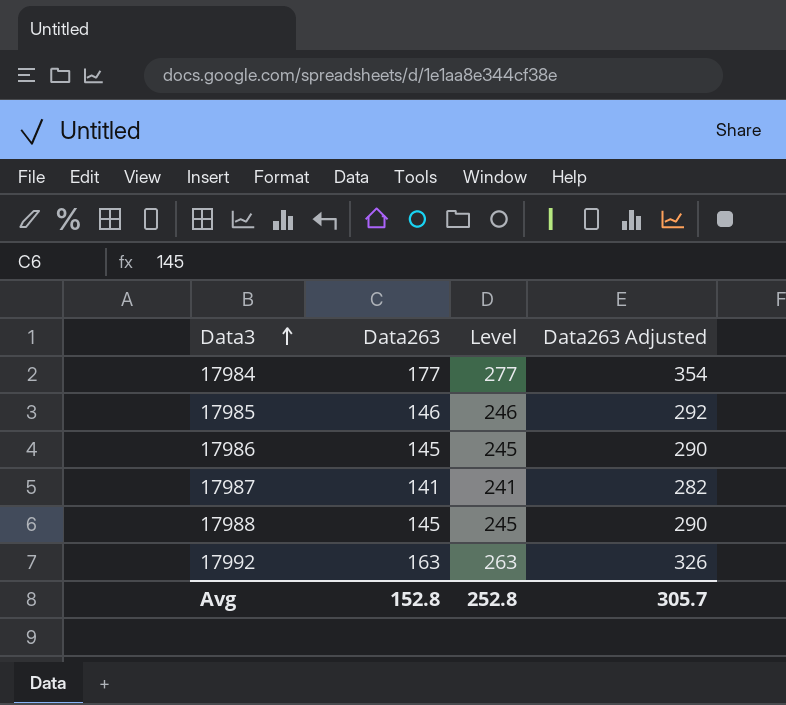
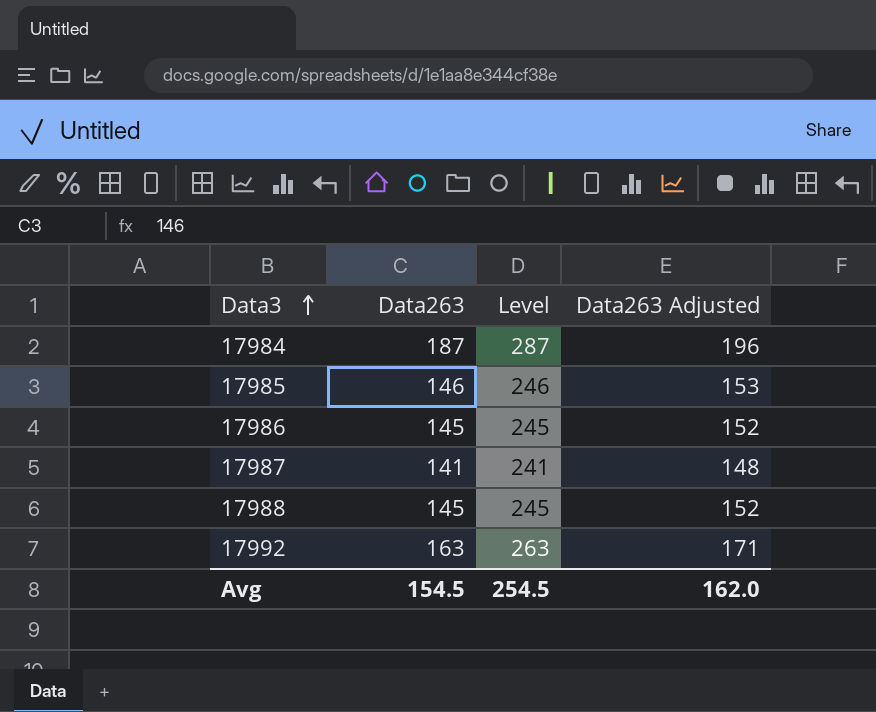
column Data263 Adjusted | formula: [Data263] * 2 -> [Data263] * 1.05
17984 | Data263: 177 -> 187
17984 | Level: 277 -> 287
Avg | Data263: 152.8 -> 154.5
Avg | Level: 252.8 -> 254.5
Avg | Data263 Adjusted: 305.7 -> 162.0

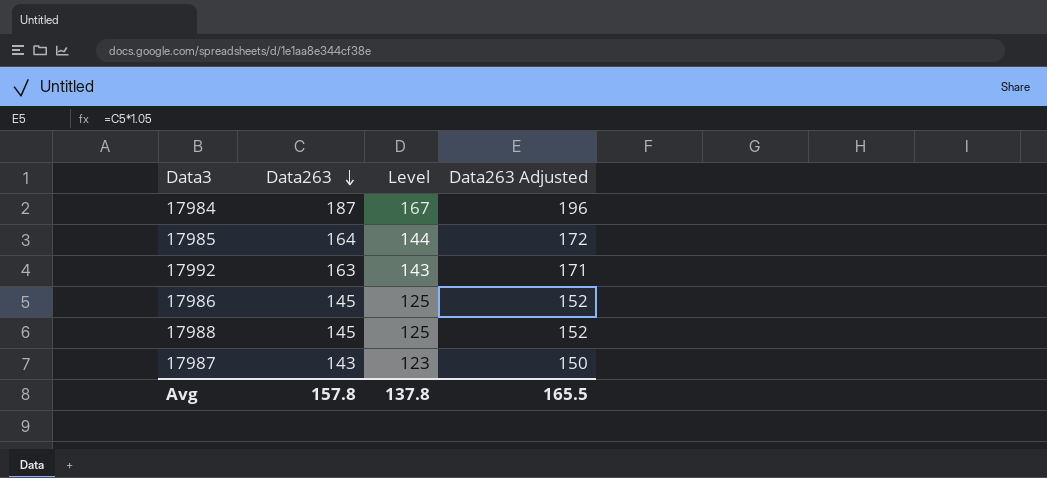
row order: Data3 ascending -> Data263 descending
column Level | formula: [Data263] + 100 -> [Data263] - 20
17985 | Data263: 146 -> 164
17985 | Data263 Adjusted: 153 -> 172
17987 | Data263: 141 -> 143
17987 | Data263 Adjusted: 148 -> 150
Avg | Data263: 154.5 -> 157.8
Avg | Level: 254.5 -> 137.8
Avg | Data263 Adjusted: 162.0 -> 165.5

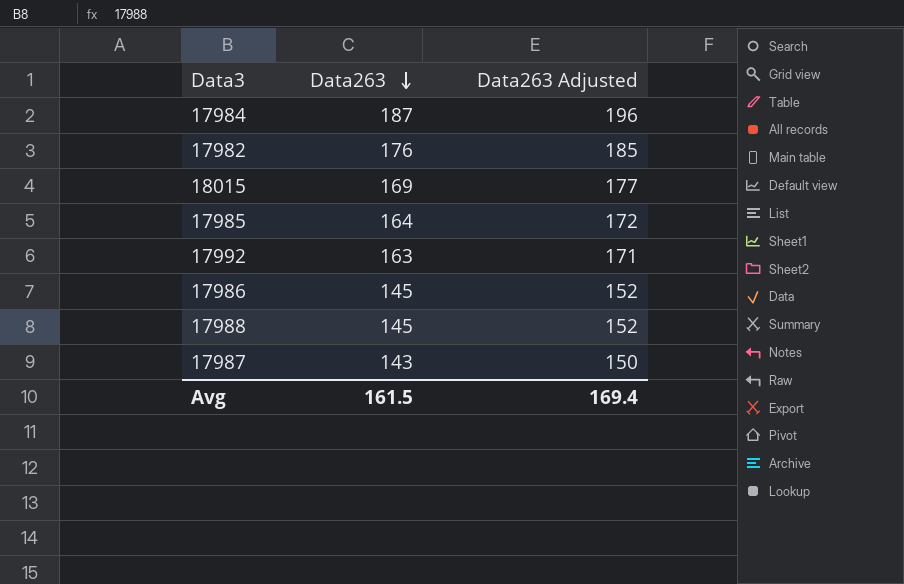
column Level | formula: [Data263] - 20 -> none
row 17982: none -> 176 | 185
row 18015: none -> 169 | 177
Avg | Data263: 157.8 -> 161.5
Avg | Data263 Adjusted: 165.5 -> 169.4

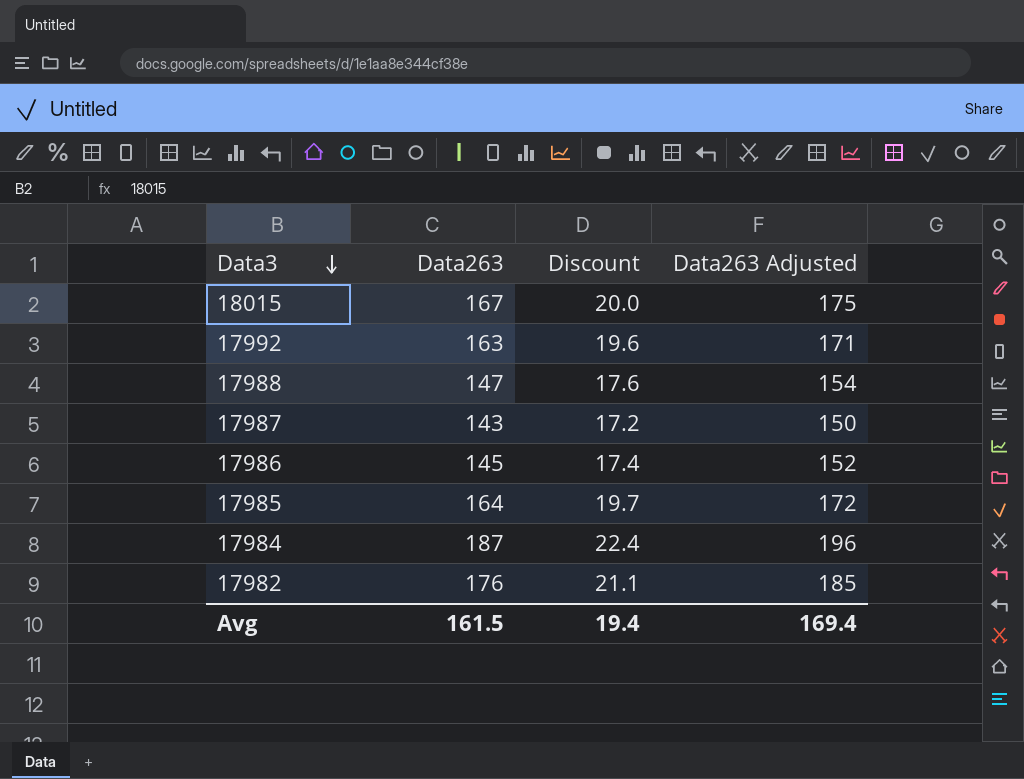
row order: Data263 descending -> Data3 descending
column Discount | formula: none -> [Data263] * 0.12
18015 | Data263: 169 -> 167
18015 | Data263 Adjusted: 177 -> 175
17988 | Data263: 145 -> 147
17988 | Data263 Adjusted: 152 -> 154

